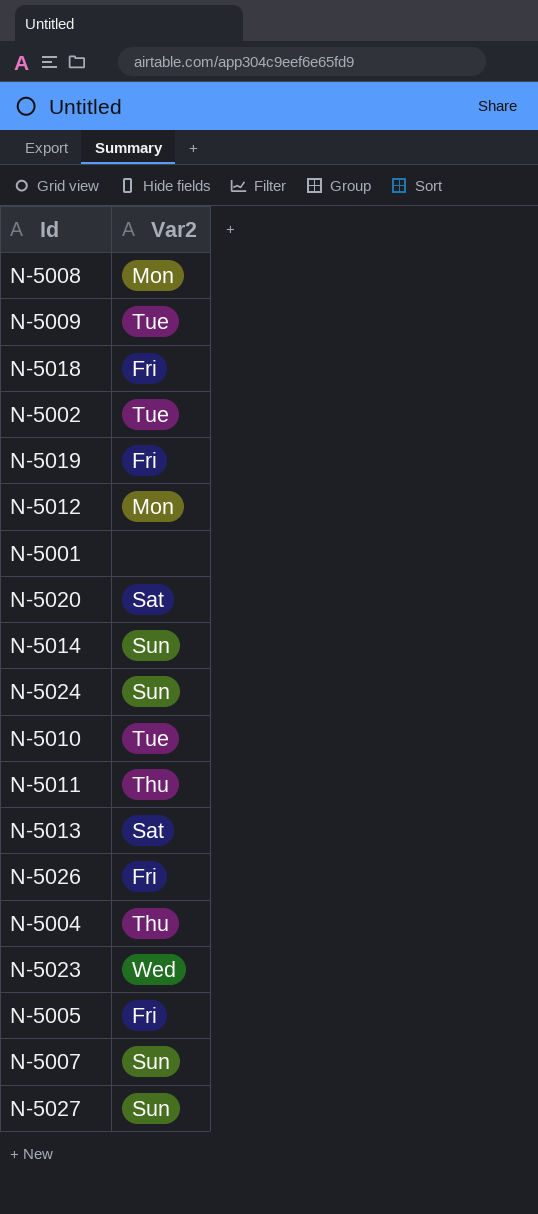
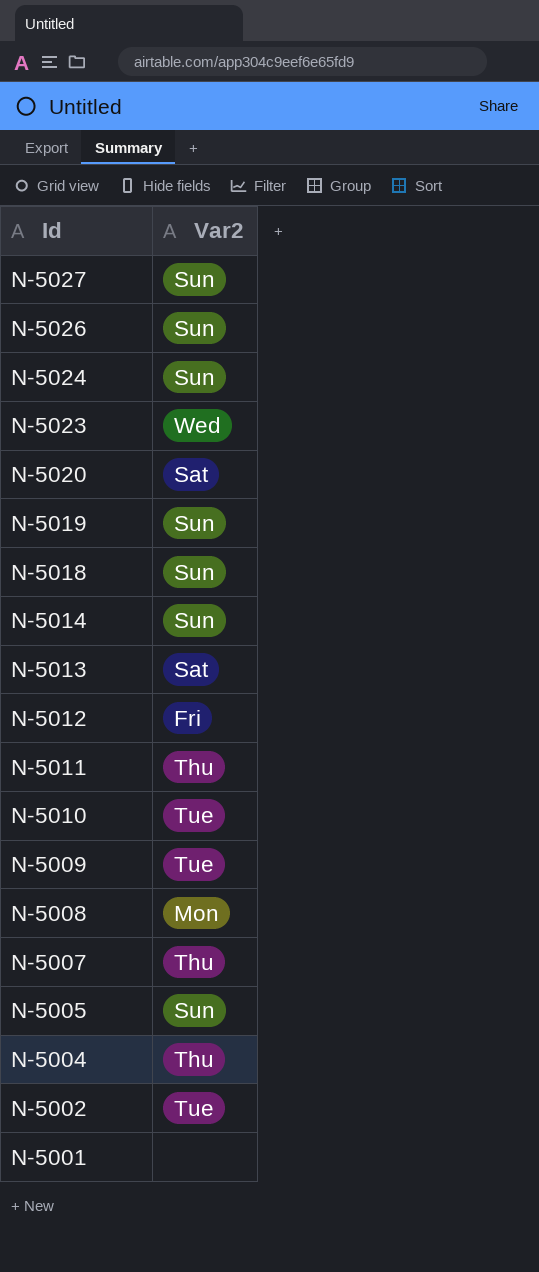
row order: none -> Id descending
N-5026 | Var2: Fri -> Sun
N-5019 | Var2: Fri -> Sun
N-5018 | Var2: Fri -> Sun
N-5012 | Var2: Mon -> Fri
N-5007 | Var2: Sun -> Thu
N-5005 | Var2: Fri -> Sun

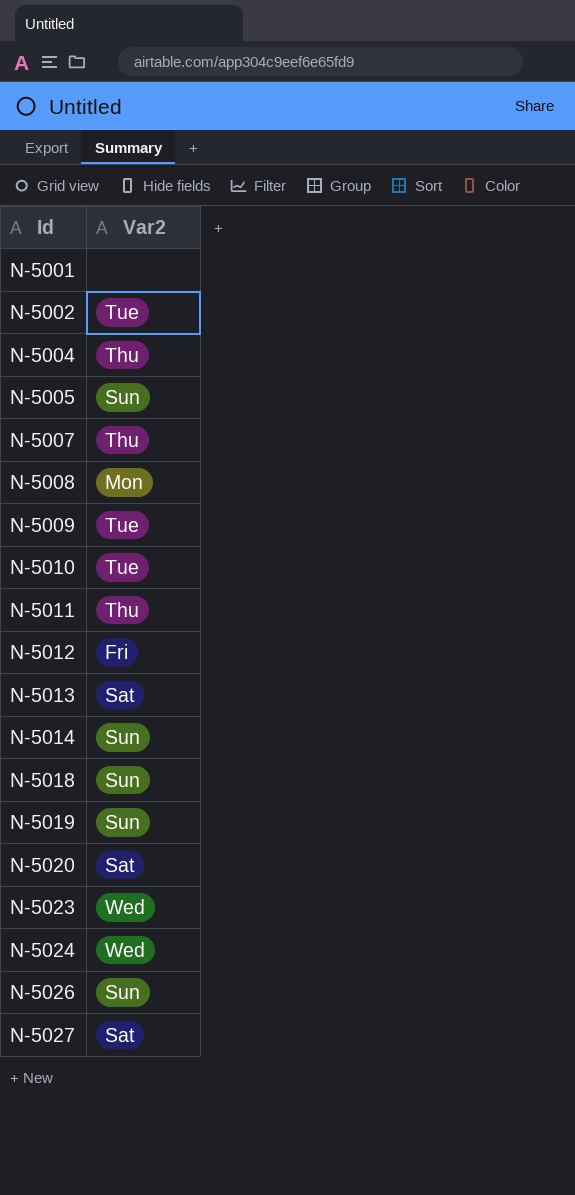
row order: Id descending -> Id ascending
N-5024 | Var2: Sun -> Wed
N-5027 | Var2: Sun -> Sat

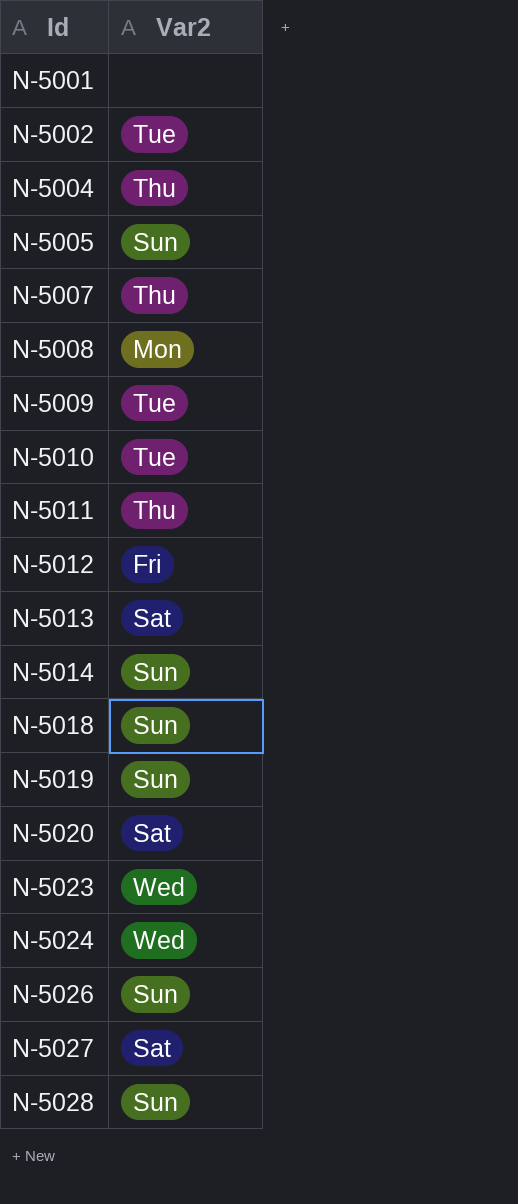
row N-5028: none -> Sun

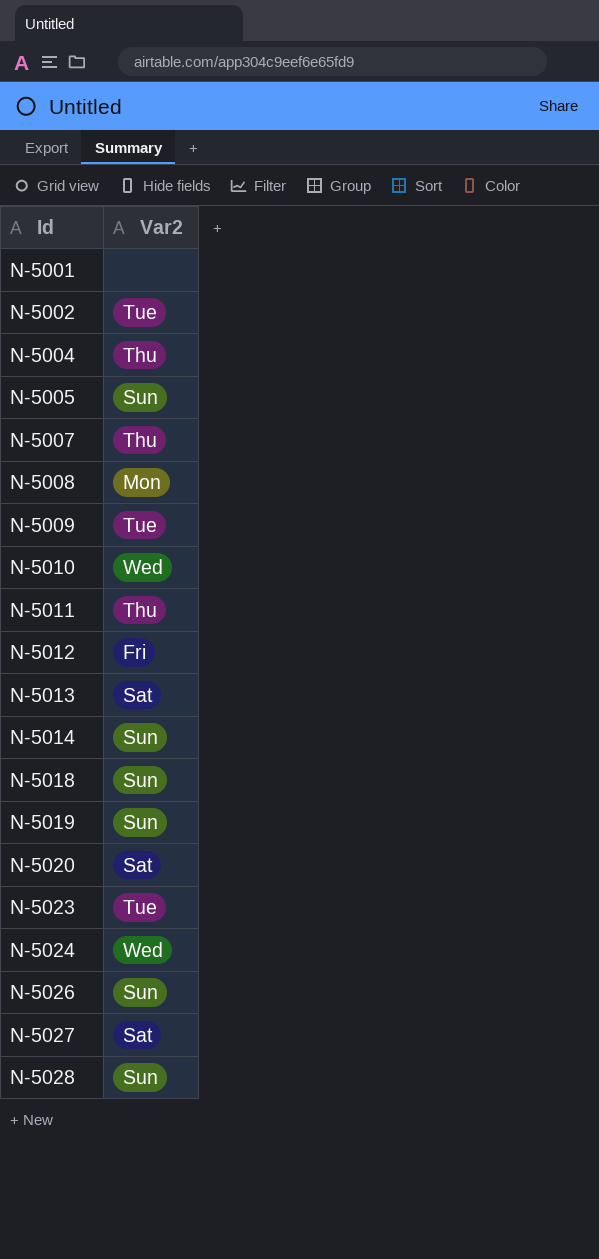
N-5010 | Var2: Tue -> Wed
N-5023 | Var2: Wed -> Tue

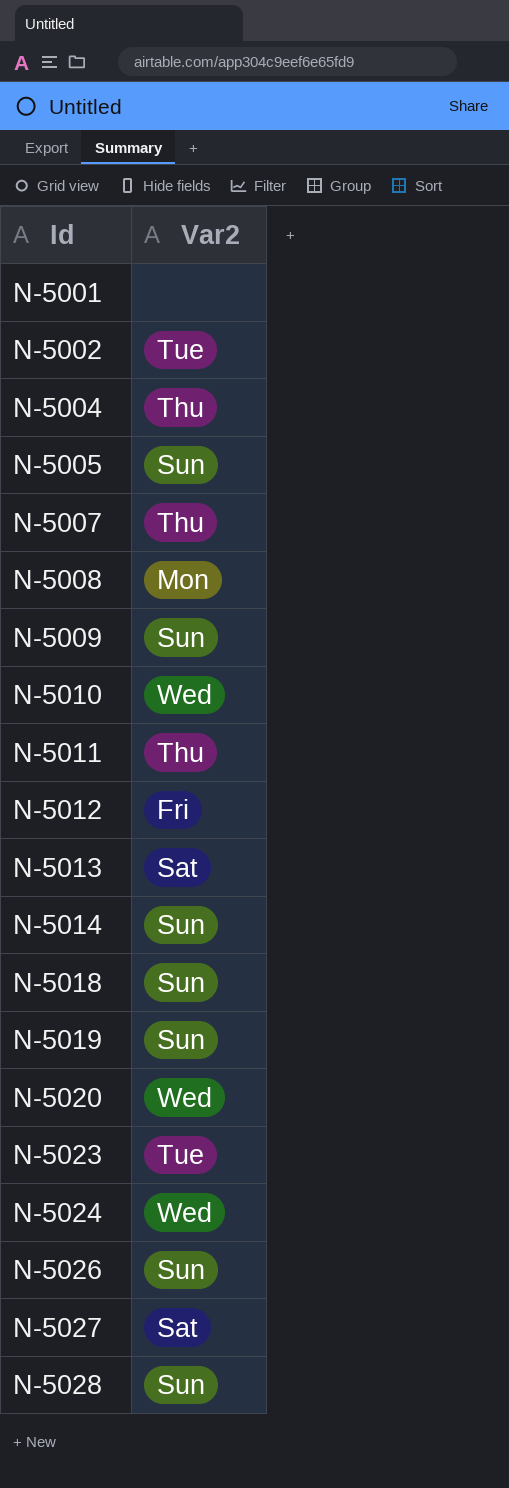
N-5009 | Var2: Tue -> Sun
N-5020 | Var2: Sat -> Wed

